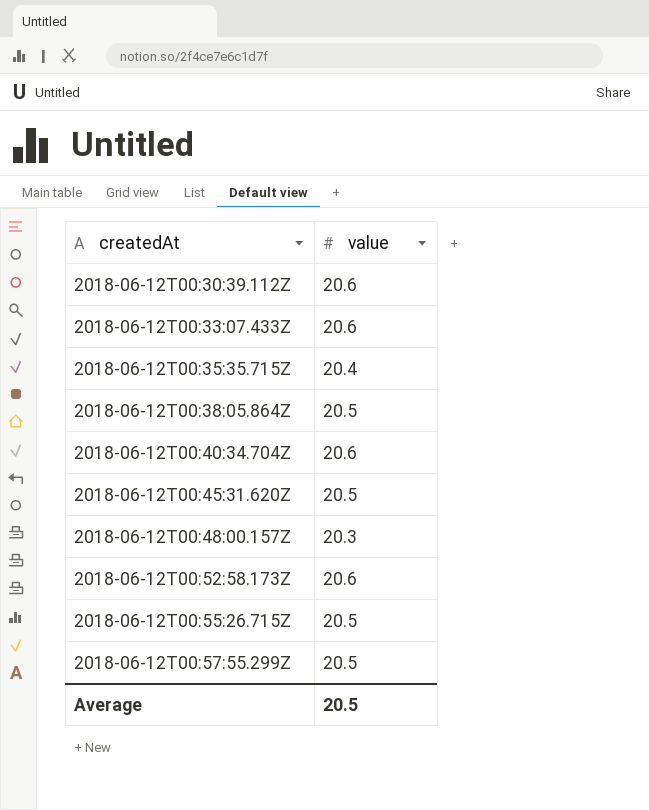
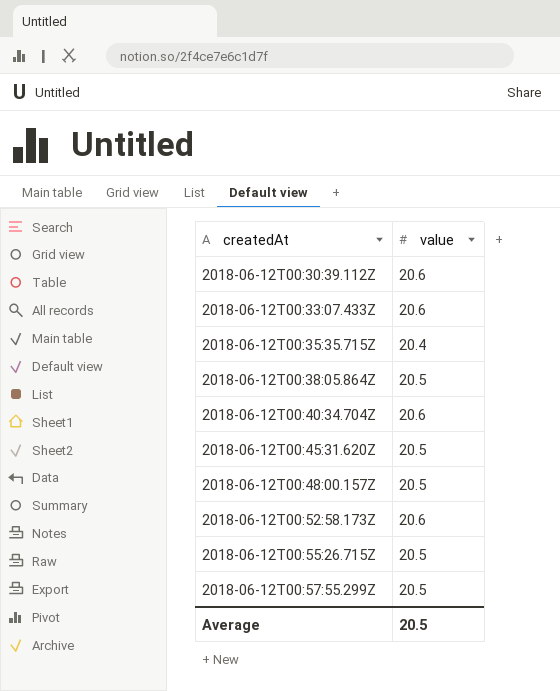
2018-06-12T00:48:00.157Z | value: 20.3 -> 20.5

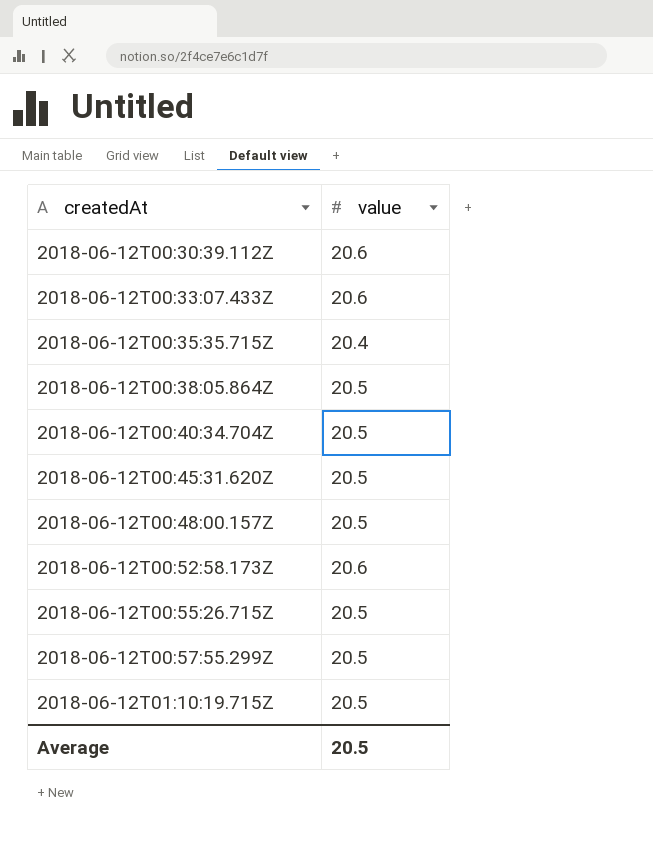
2018-06-12T00:40:34.704Z | value: 20.6 -> 20.5
row 2018-06-12T01:10:19.715Z: none -> 20.5

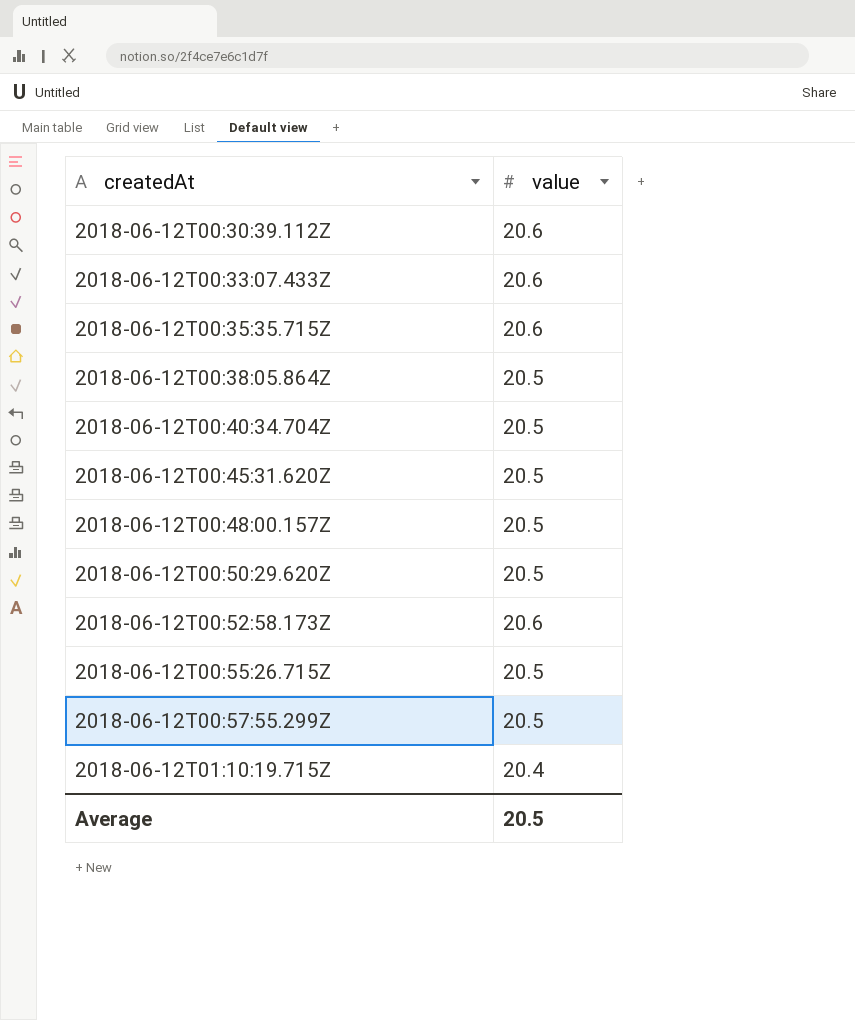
2018-06-12T00:35:35.715Z | value: 20.4 -> 20.6
row 2018-06-12T00:50:29.620Z: none -> 20.5
2018-06-12T01:10:19.715Z | value: 20.5 -> 20.4

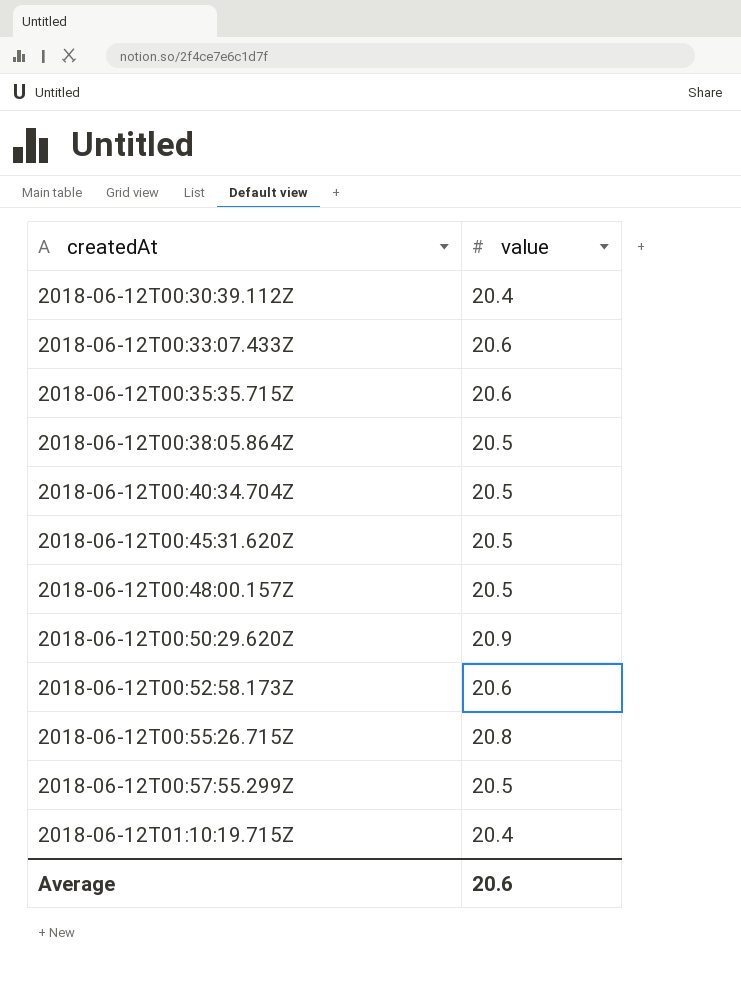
2018-06-12T00:30:39.112Z | value: 20.6 -> 20.4
2018-06-12T00:50:29.620Z | value: 20.5 -> 20.9
2018-06-12T00:55:26.715Z | value: 20.5 -> 20.8
Average | value: 20.5 -> 20.6

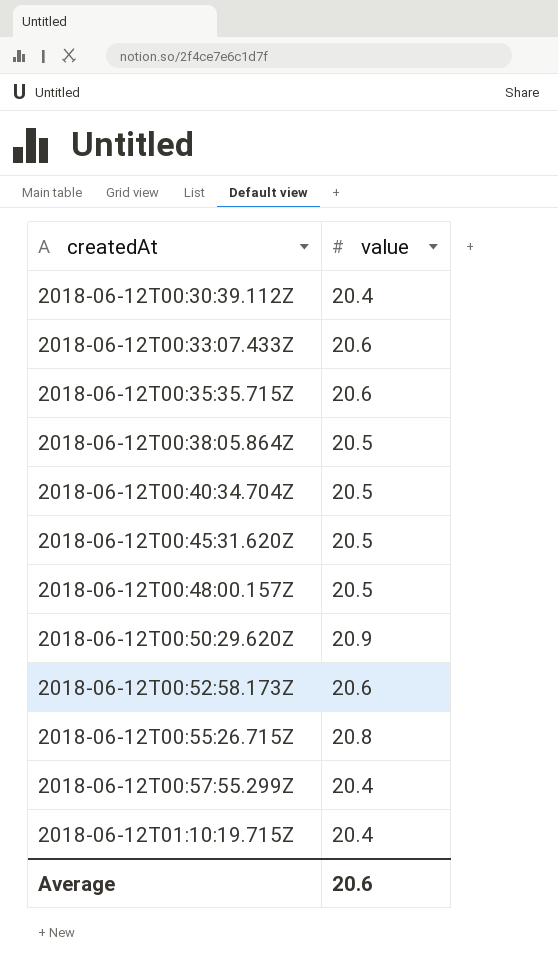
2018-06-12T00:57:55.299Z | value: 20.5 -> 20.4

